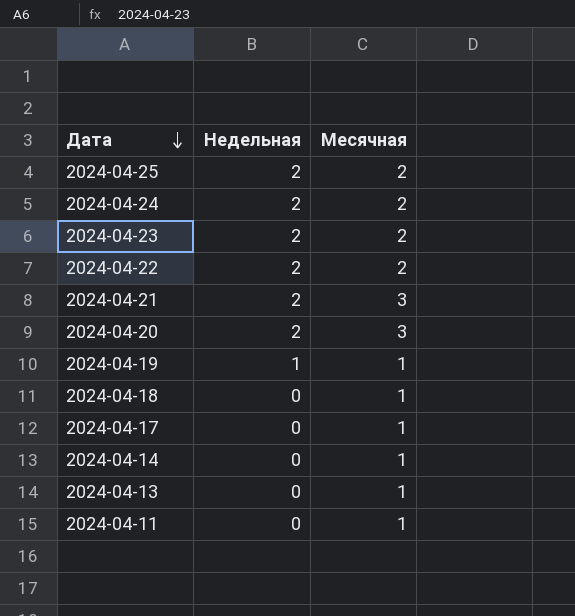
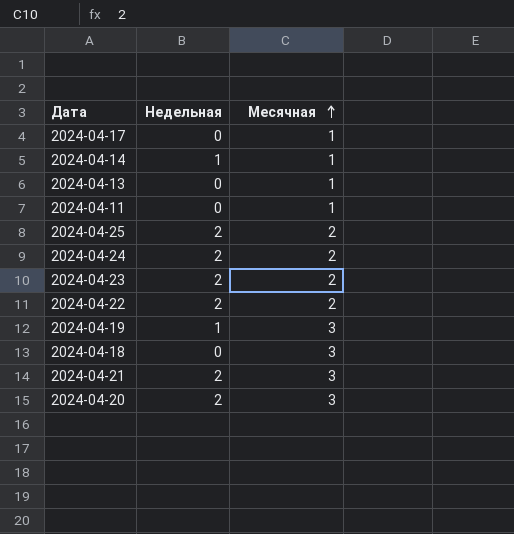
row order: Дата descending -> Месячная ascending
2024-04-14 | Недельная: 0 -> 1
2024-04-19 | Месячная: 1 -> 3
2024-04-18 | Месячная: 1 -> 3

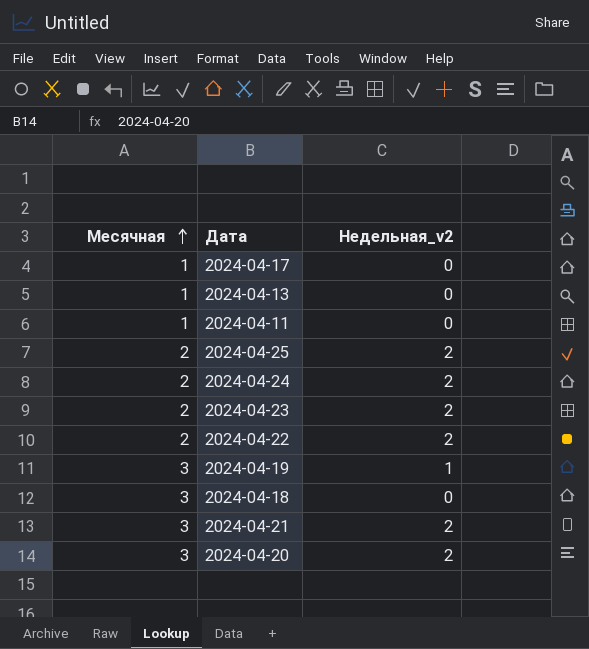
column Месячная | position: 3 -> 1
column name: Недельная -> Недельная_v2
row 2024-04-14: 1 | 1 -> none

